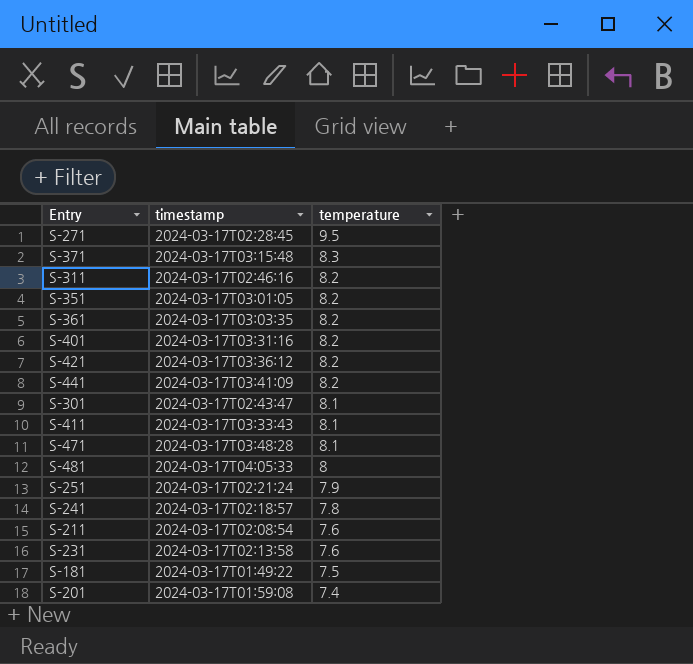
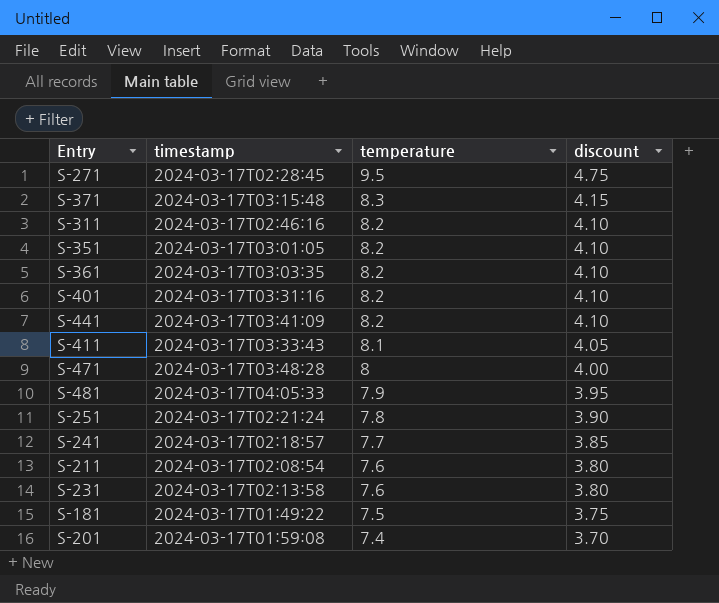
column discount | formula: none -> [temperature] * 0.5
row S-421: 2024-03-17T03:36:12 | 8.2 -> none
row S-301: 2024-03-17T02:43:47 | 8.1 -> none
S-471 | temperature: 8.1 -> 8
S-481 | temperature: 8 -> 7.9
S-251 | temperature: 7.9 -> 7.8
S-241 | temperature: 7.8 -> 7.7

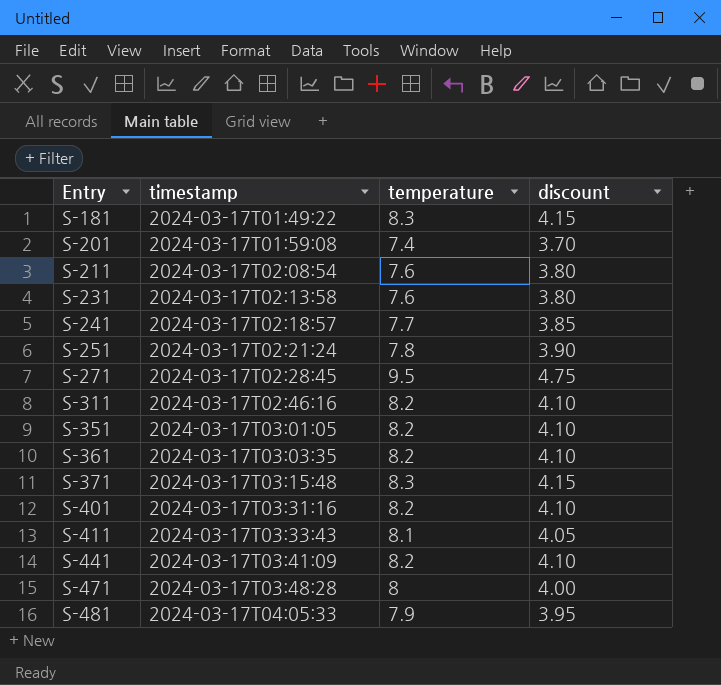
row order: temperature descending -> Entry ascending
S-181 | temperature: 7.5 -> 8.3
S-181 | discount: 3.75 -> 4.15

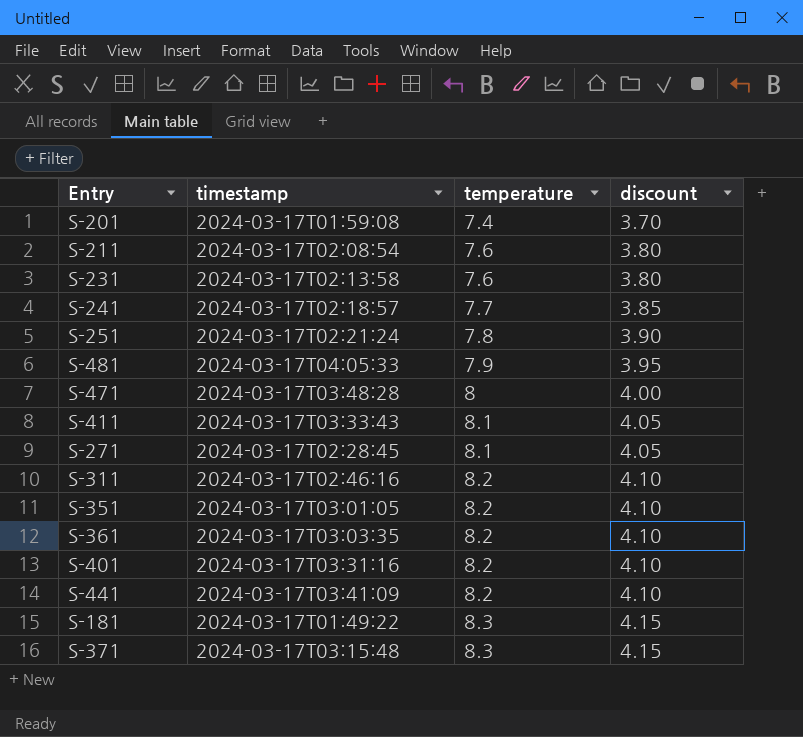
row order: Entry ascending -> temperature ascending
S-271 | temperature: 9.5 -> 8.1
S-271 | discount: 4.75 -> 4.05

